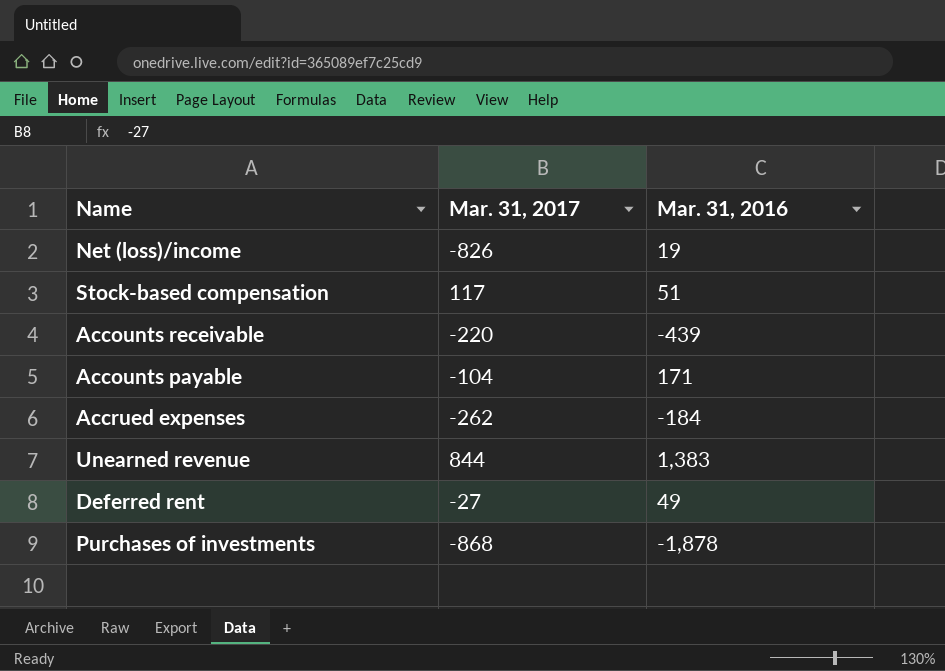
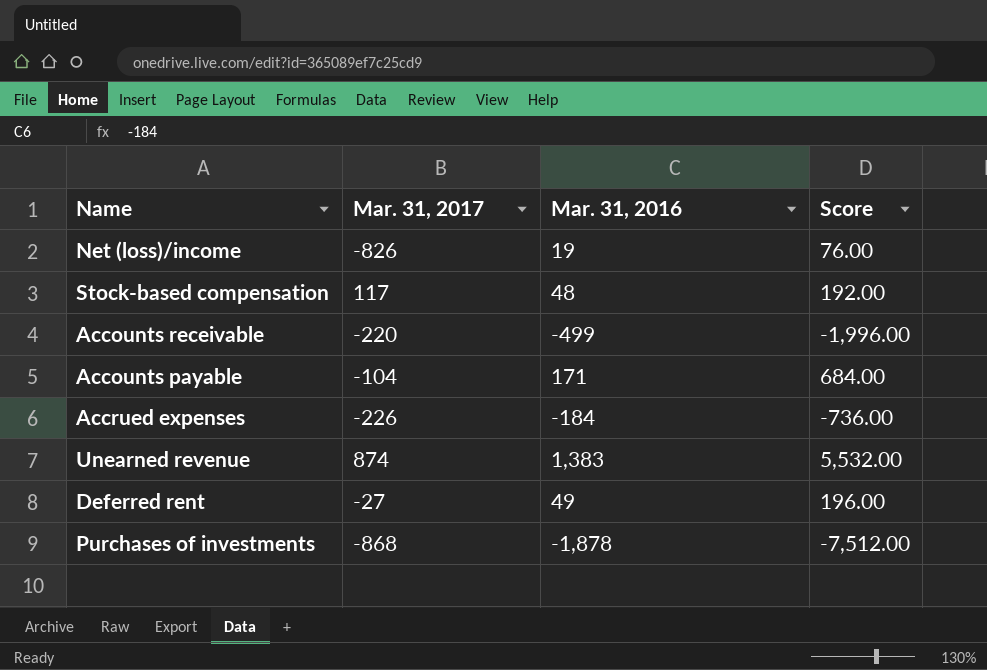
column Score | formula: none -> [Mar. 31, 2016] * 4
Stock-based compensation | Mar. 31, 2016: 51 -> 48
Accounts receivable | Mar. 31, 2016: -439 -> -499
Accrued expenses | Mar. 31, 2017: -262 -> -226
Unearned revenue | Mar. 31, 2017: 844 -> 874

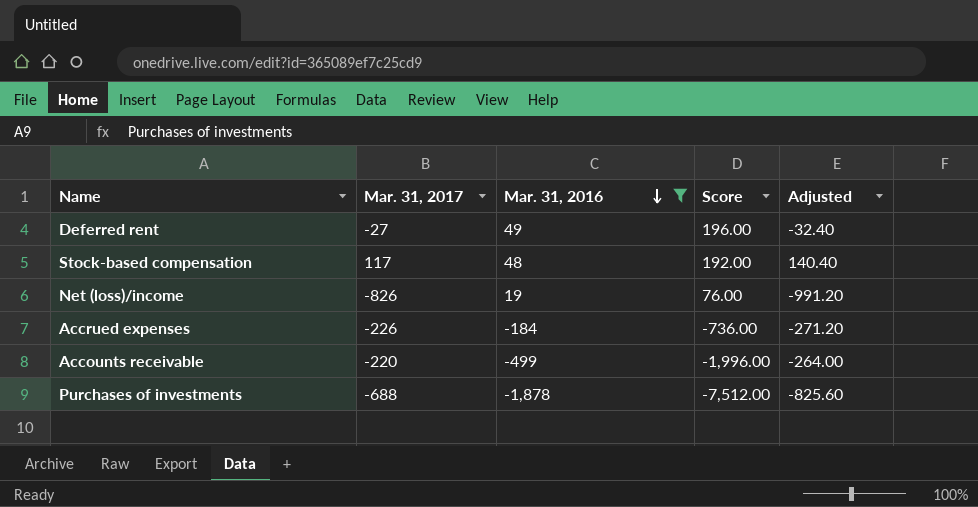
filter: none -> Mar. 31, 2016 <= 49
row order: none -> Mar. 31, 2016 descending
column Adjusted | formula: none -> [Mar. 31, 2017] * 1.2
Purchases of investments | Mar. 31, 2017: -868 -> -688

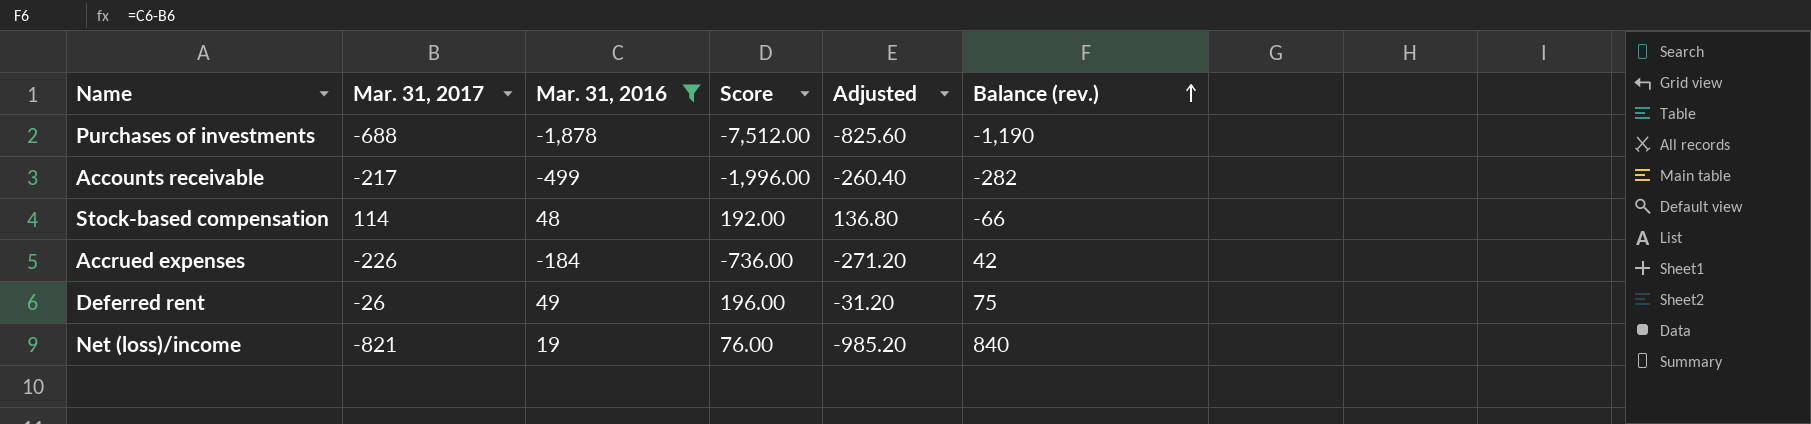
row order: Mar. 31, 2016 descending -> Balance (rev.) ascending
column Balance (rev.) | formula: none -> [Mar. 31, 2016] - [Mar. 31, 2017]
Accounts receivable | Mar. 31, 2017: -220 -> -217
Accounts receivable | Adjusted: -264.00 -> -260.40
Stock-based compensation | Mar. 31, 2017: 117 -> 114
Stock-based compensation | Adjusted: 140.40 -> 136.80
Deferred rent | Mar. 31, 2017: -27 -> -26
Deferred rent | Adjusted: -32.40 -> -31.20
Net (loss)/income | Mar. 31, 2017: -826 -> -821
Net (loss)/income | Adjusted: -991.20 -> -985.20

